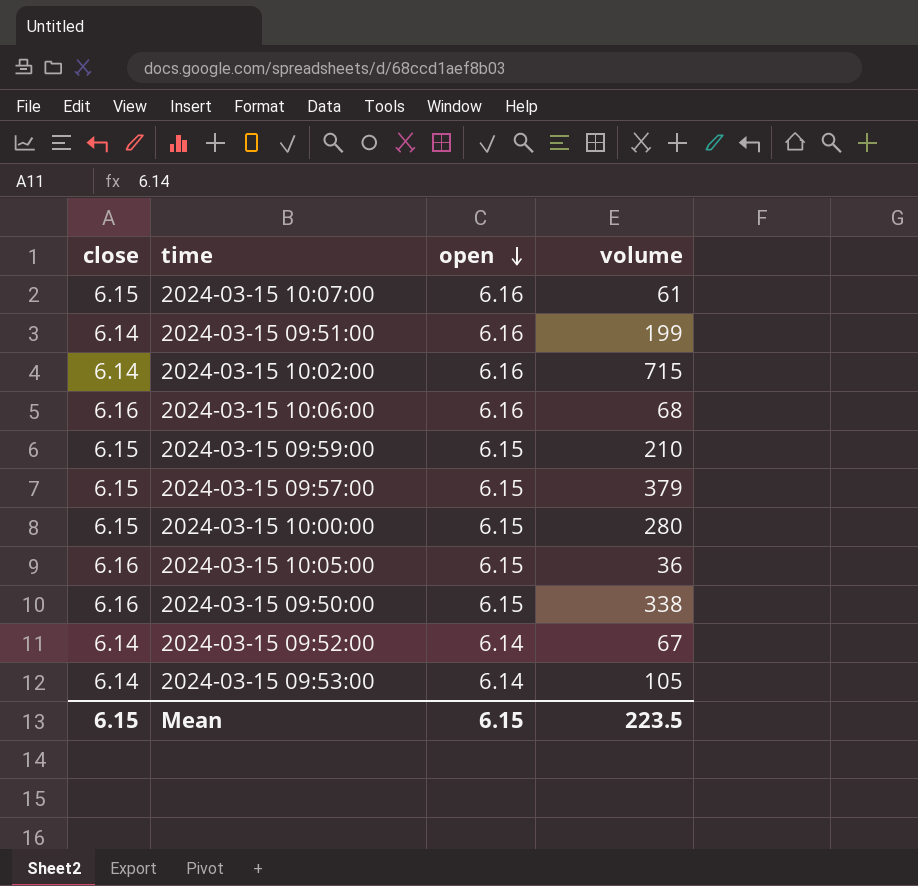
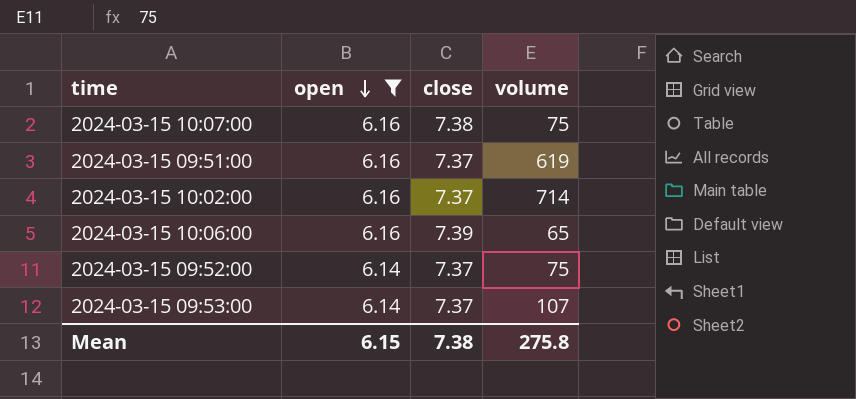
filter: none -> open != 6.15
column close | position: 1 -> 3
2024-03-15 10:07:00 | close: 6.15 -> 7.38
2024-03-15 10:07:00 | volume: 61 -> 75
2024-03-15 09:51:00 | close: 6.14 -> 7.37
2024-03-15 09:51:00 | volume: 199 -> 619
2024-03-15 10:02:00 | close: 6.14 -> 7.37
2024-03-15 10:02:00 | volume: 715 -> 714
2024-03-15 10:06:00 | close: 6.16 -> 7.39
2024-03-15 10:06:00 | volume: 68 -> 65
2024-03-15 09:52:00 | close: 6.14 -> 7.37
2024-03-15 09:52:00 | volume: 67 -> 75
2024-03-15 09:53:00 | close: 6.14 -> 7.37
2024-03-15 09:53:00 | volume: 105 -> 107
Mean | close: 6.15 -> 7.38
Mean | volume: 223.5 -> 275.8

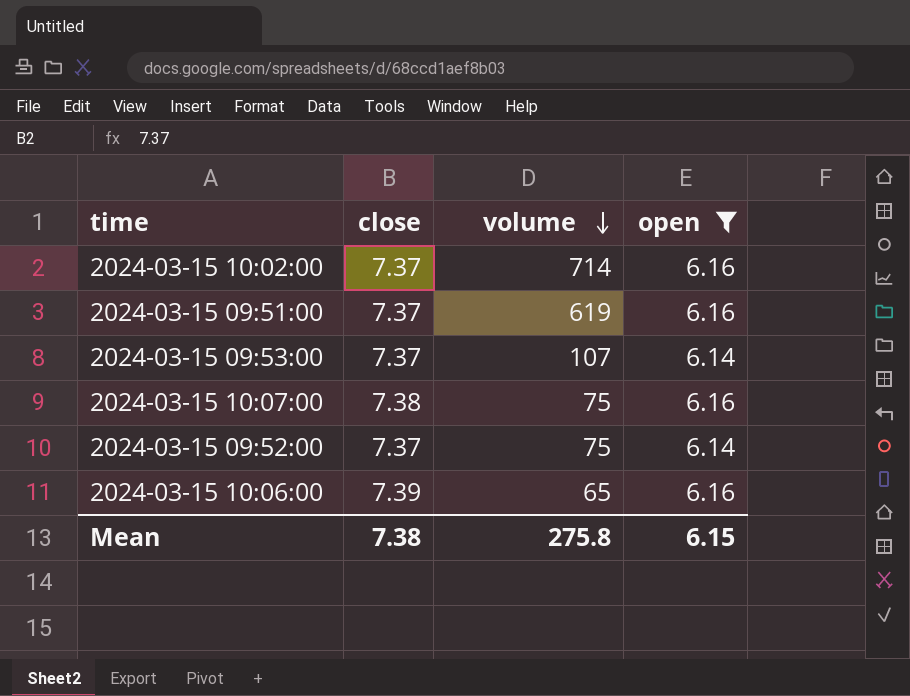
row order: open descending -> volume descending
column open | position: 2 -> 4

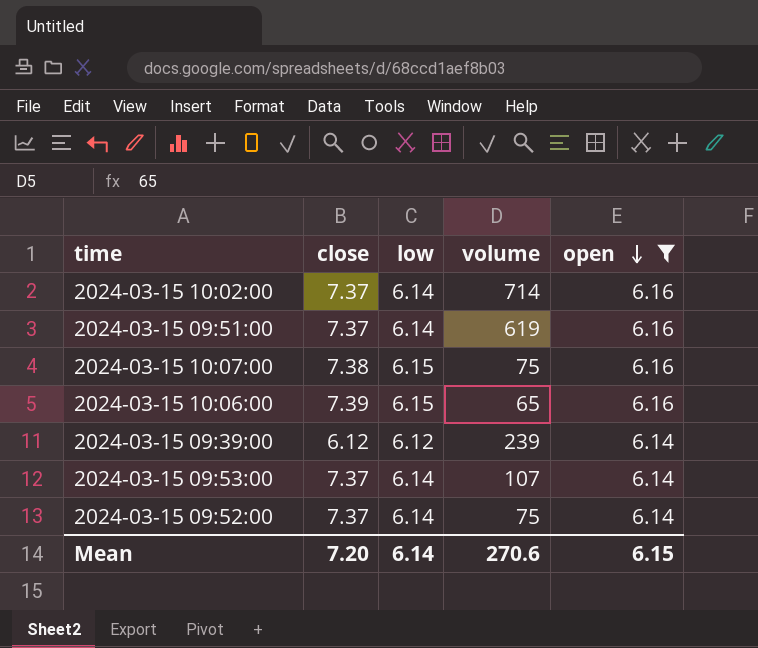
row order: volume descending -> open descending
column low | position: none -> 3
row 2024-03-15 09:39:00: none -> 6.12 | 6.12 | 239 | 6.14
Mean | close: 7.38 -> 7.20
Mean | volume: 275.8 -> 270.6

